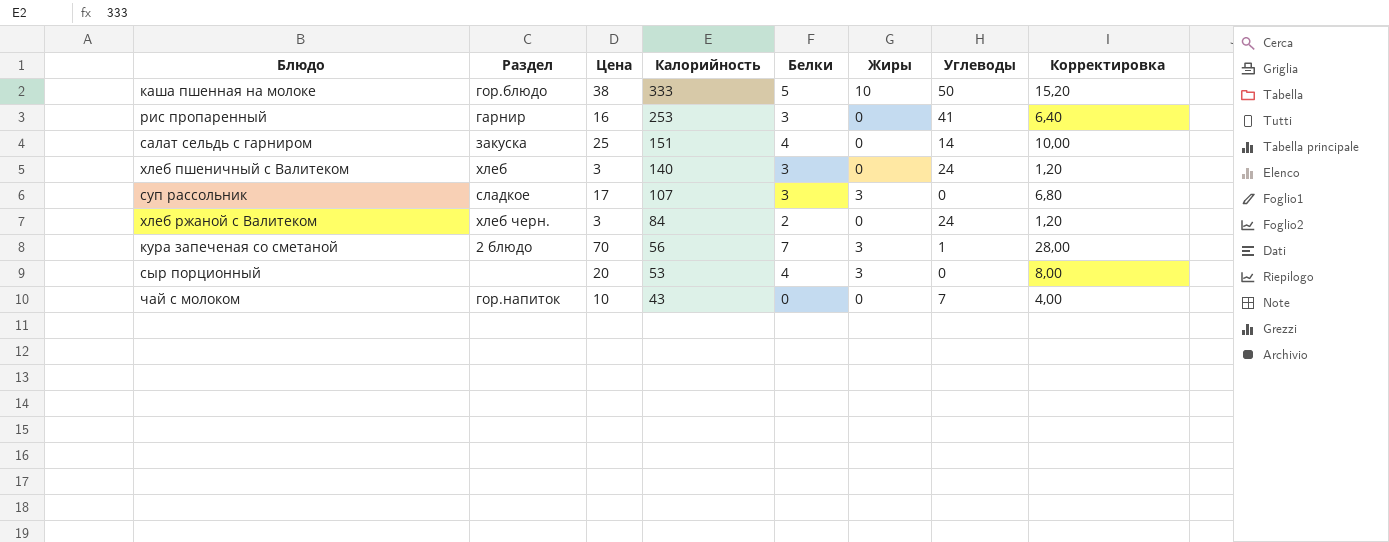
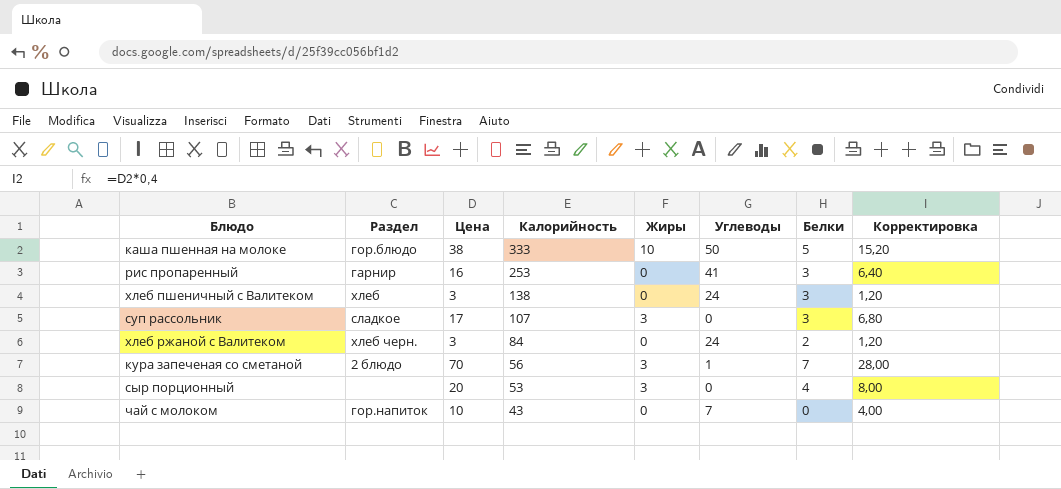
column Белки | position: 5 -> 7
row салат сельдь с гарниром: закуска | 25 | 151 | 4 | 0 | 14 | 10,00 -> none
хлеб пшеничный с Валитеком | Калорийность: 140 -> 138

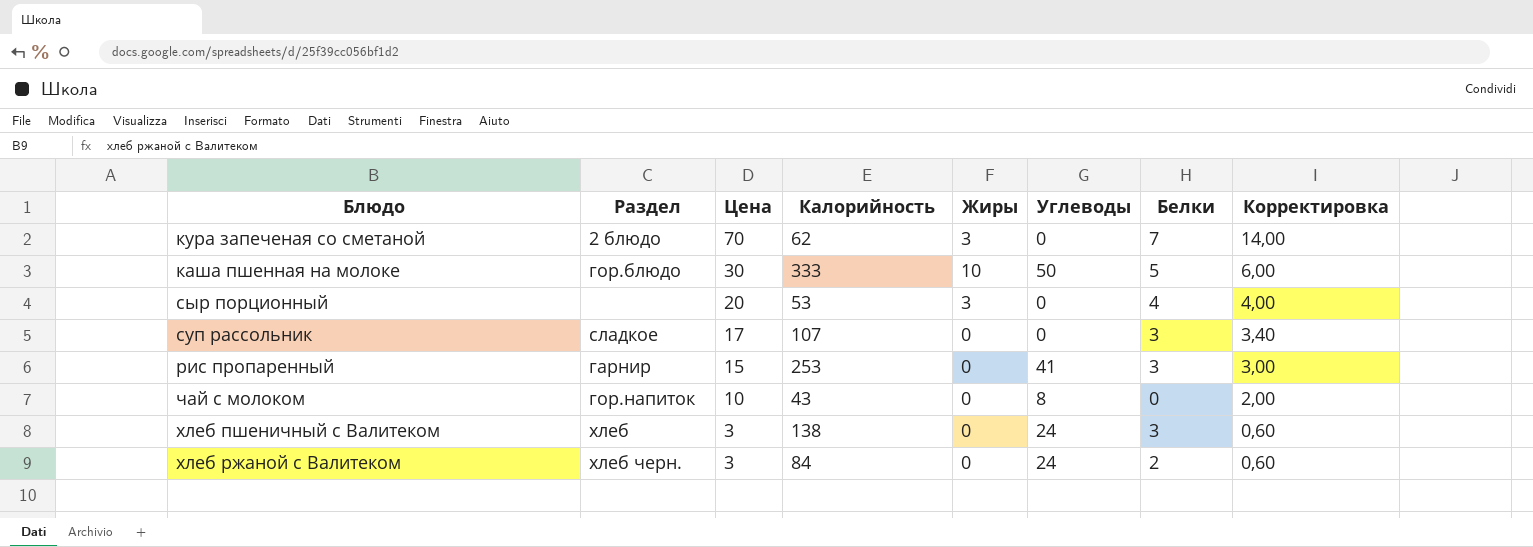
row order: Калорийность descending -> Цена descending
column Корректировка | formula: [Цена] * 0,4 -> [Цена] * 0,2
кура запеченая со сметаной | Калорийность: 56 -> 62
кура запеченая со сметаной | Углеводы: 1 -> 0
каша пшенная на молоке | Цена: 38 -> 30
суп рассольник | Жиры: 3 -> 0
рис пропаренный | Цена: 16 -> 15
чай с молоком | Углеводы: 7 -> 8

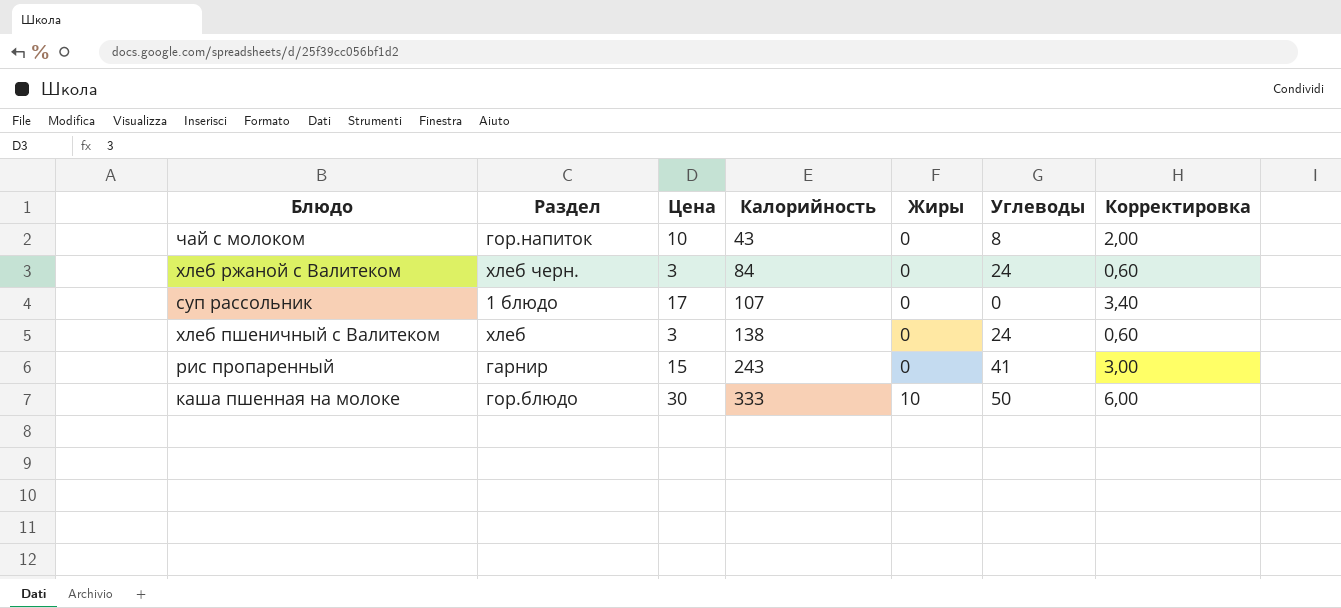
row order: Цена descending -> Калорийность ascending
column Белки | position: 7 -> none
row кура запеченая со сметаной: 2 блюдо | 70 | 62 | 3 | 0 | 7 | 14,00 -> none
row сыр порционный: none | 20 | 53 | 3 | 0 | 4 | 4,00 -> none
суп рассольник | Раздел: сладкое -> 1 блюдо
рис пропаренный | Калорийность: 253 -> 243

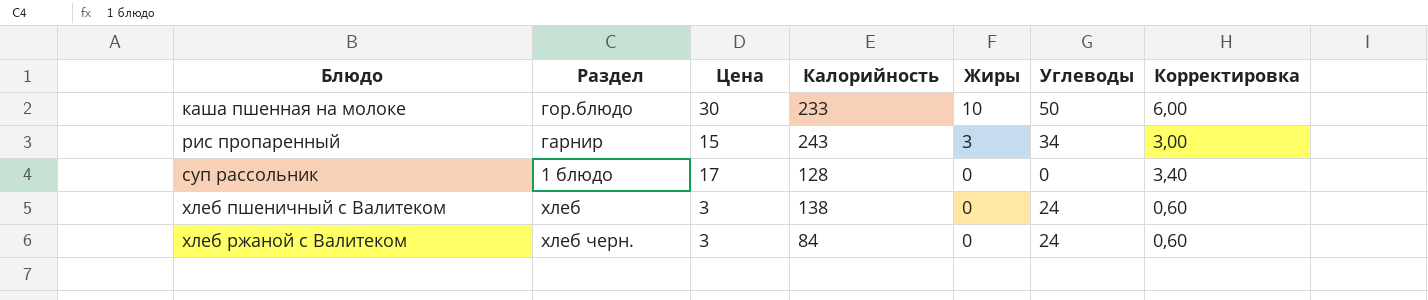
row order: Калорийность ascending -> Блюдо ascending
row чай с молоком: гор.напиток | 10 | 43 | 0 | 8 | 2,00 -> none
каша пшенная на молоке | Калорийность: 333 -> 233
рис пропаренный | Жиры: 0 -> 3
рис пропаренный | Углеводы: 41 -> 34
суп рассольник | Калорийность: 107 -> 128

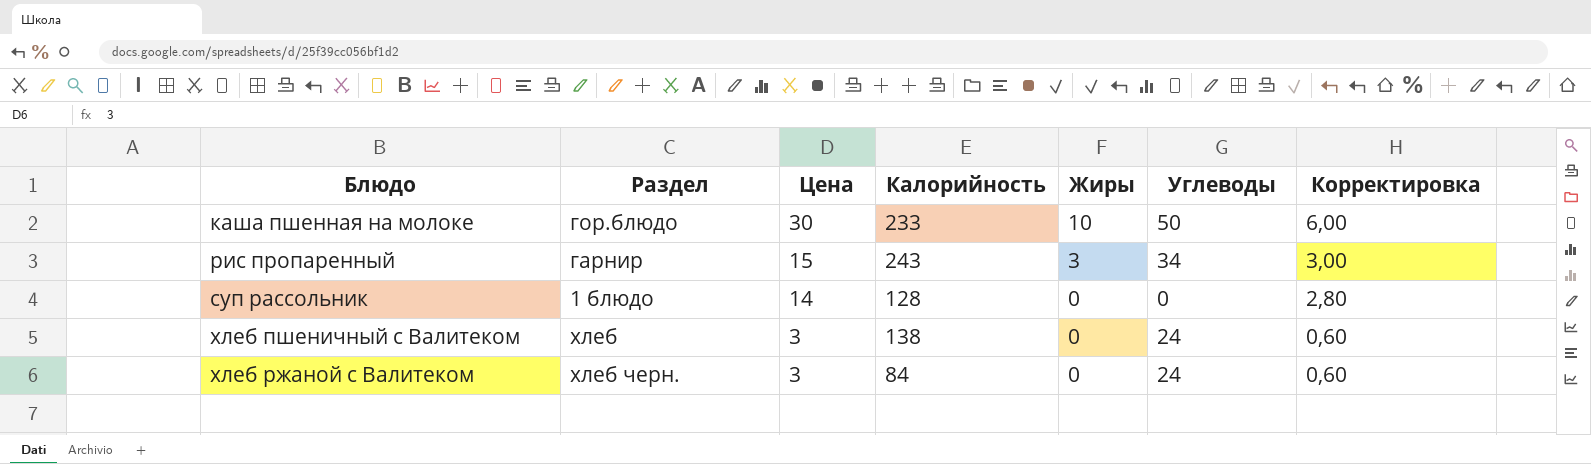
суп рассольник | Цена: 17 -> 14
суп рассольник | Корректировка: 3,40 -> 2,80

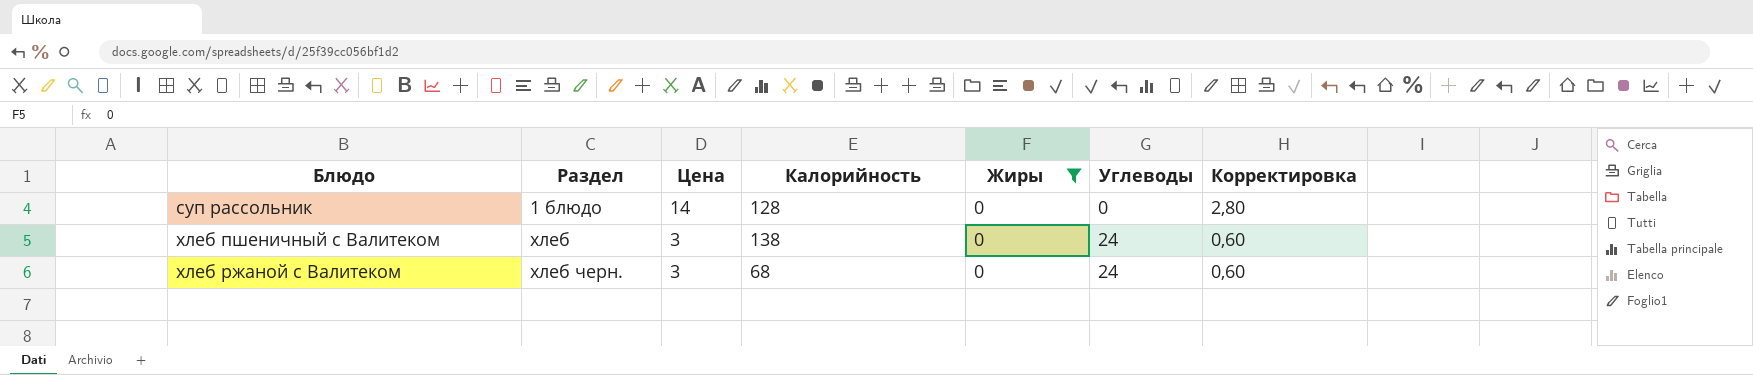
filter: none -> Жиры = 0
хлеб ржаной с Валитеком | Калорийность: 84 -> 68

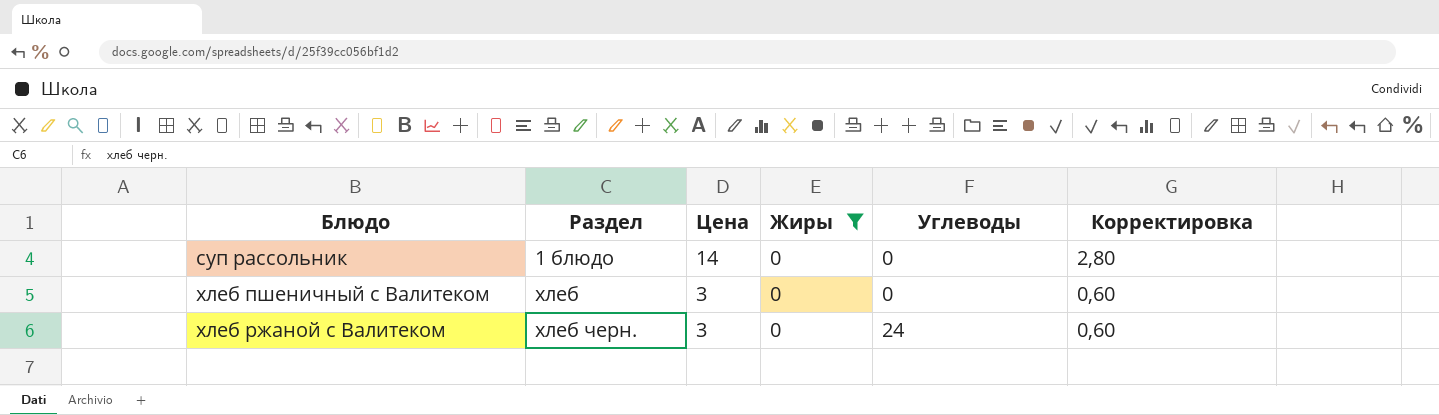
column Калорийность | position: 4 -> none
хлеб пшеничный с Валитеком | Углеводы: 24 -> 0

